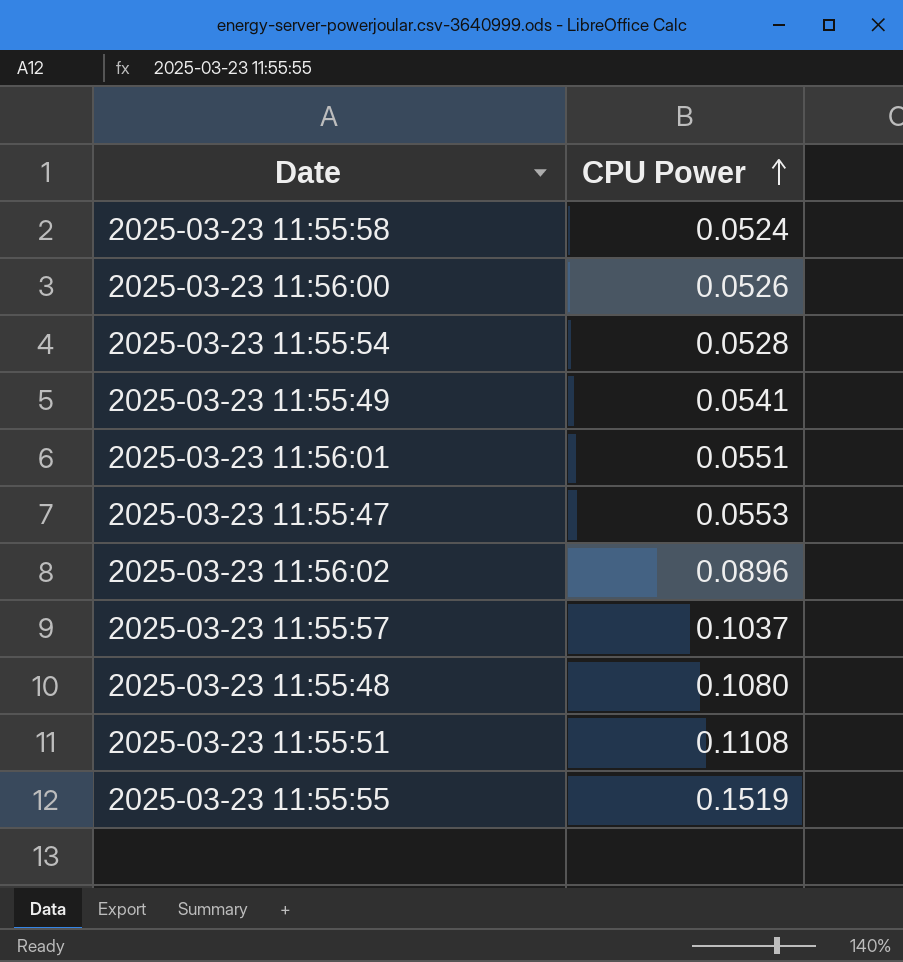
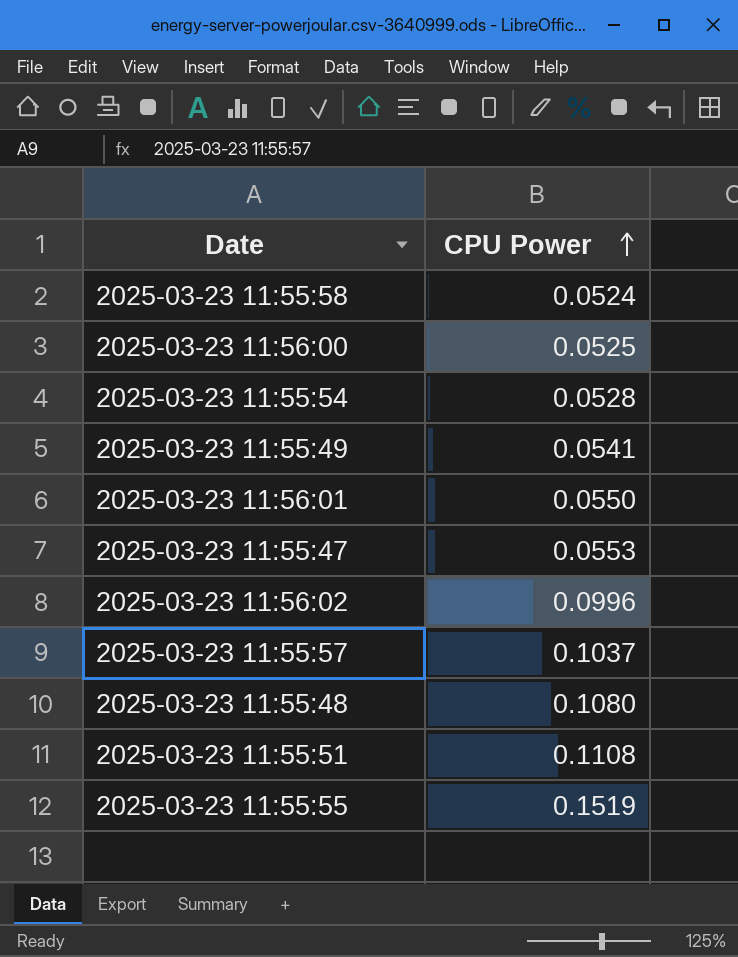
2025-03-23 11:56:00 | CPU Power: 0.0526 -> 0.0525
2025-03-23 11:56:01 | CPU Power: 0.0551 -> 0.0550
2025-03-23 11:56:02 | CPU Power: 0.0896 -> 0.0996

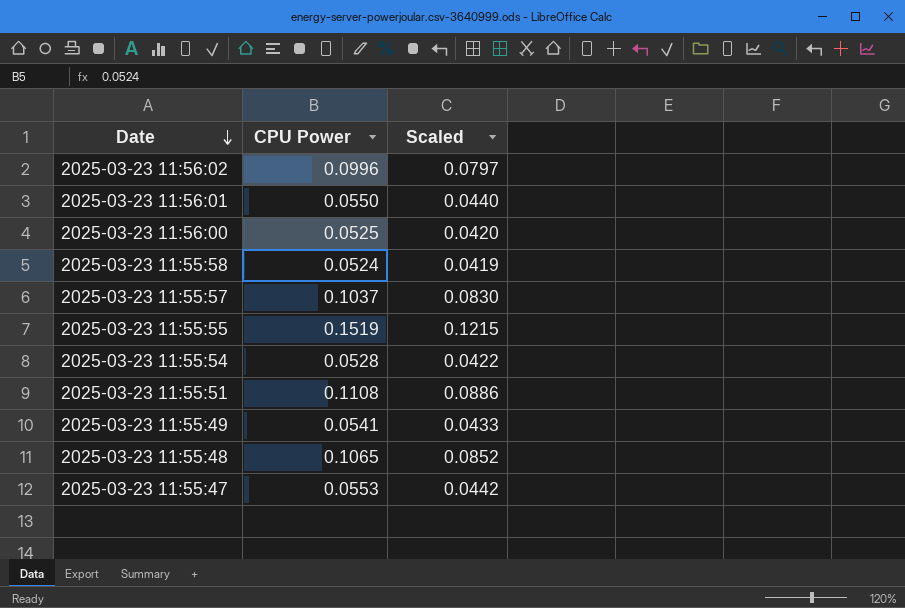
row order: CPU Power ascending -> Date descending
column Scaled | formula: none -> [CPU Power] * 0.8
2025-03-23 11:55:48 | CPU Power: 0.1080 -> 0.1065

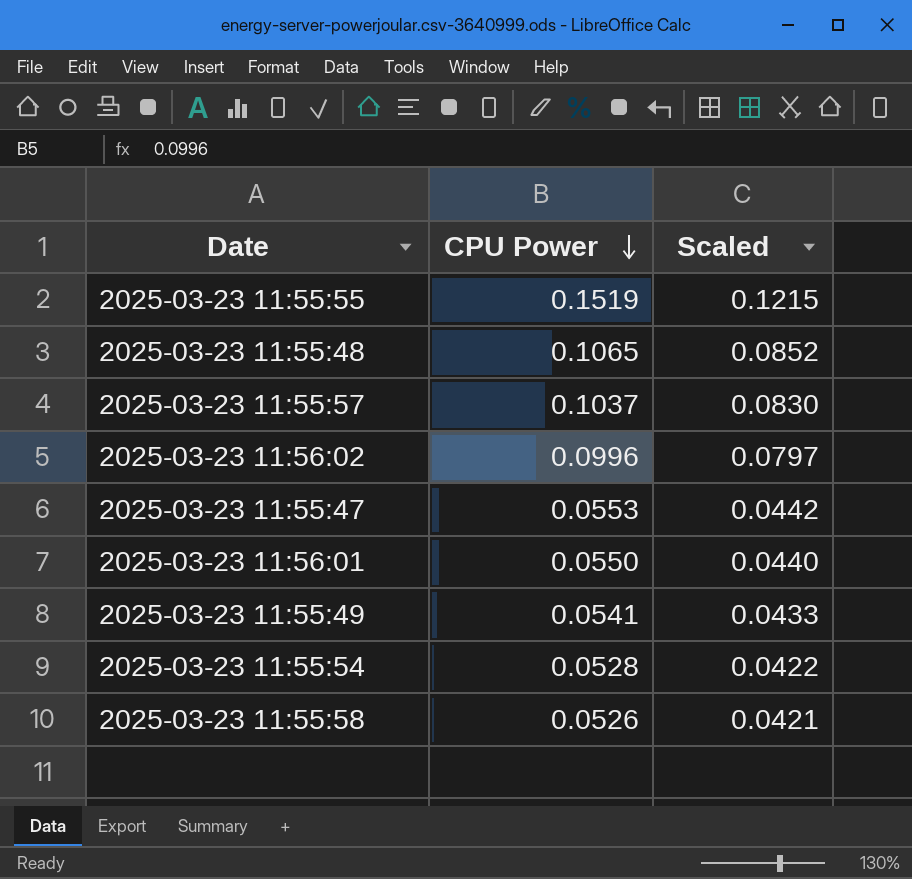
row order: Date descending -> CPU Power descending
row 2025-03-23 11:56:00: 0.0525 | 0.0420 -> none
row 2025-03-23 11:55:51: 0.1108 | 0.0886 -> none
2025-03-23 11:55:58 | CPU Power: 0.0524 -> 0.0526
2025-03-23 11:55:58 | Scaled: 0.0419 -> 0.0421

